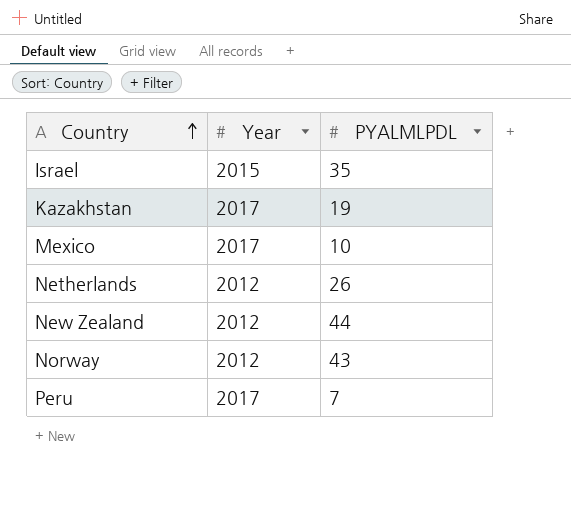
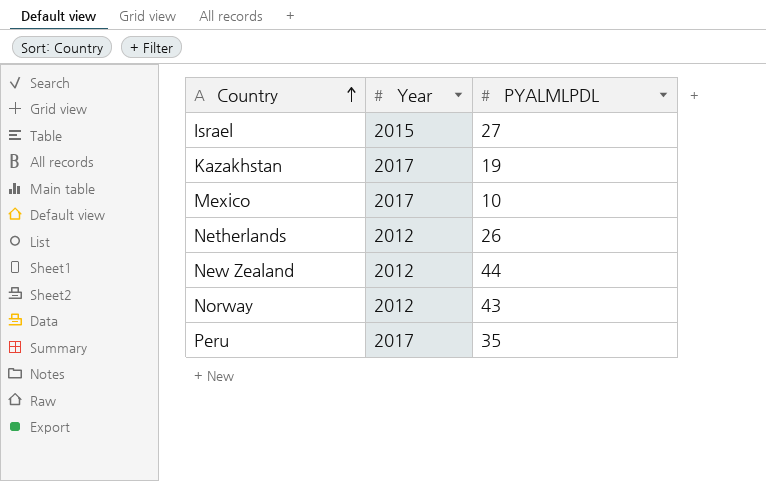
Israel | PYALMLPDL: 35 -> 27
Peru | PYALMLPDL: 7 -> 35

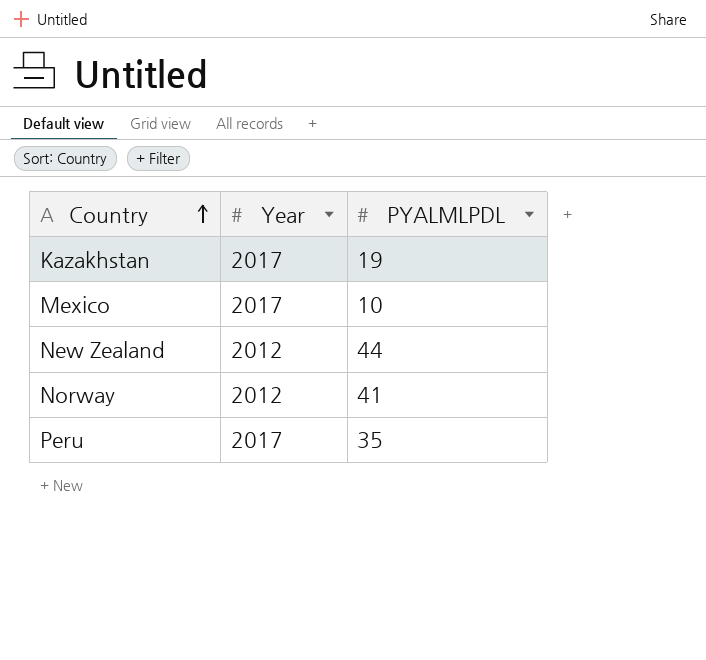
row Israel: 2015 | 27 -> none
row Netherlands: 2012 | 26 -> none
Norway | PYALMLPDL: 43 -> 41

